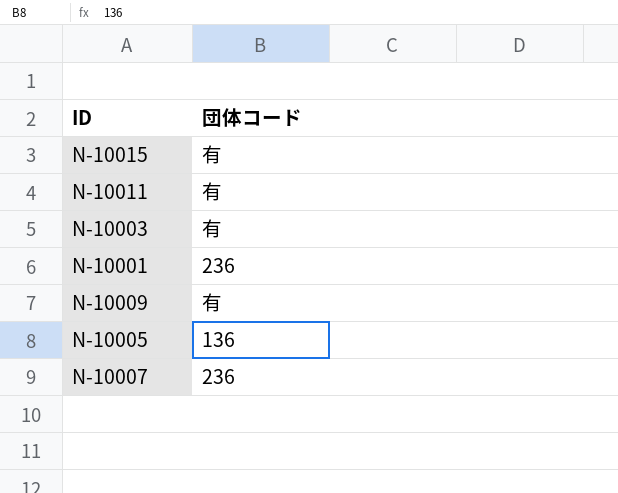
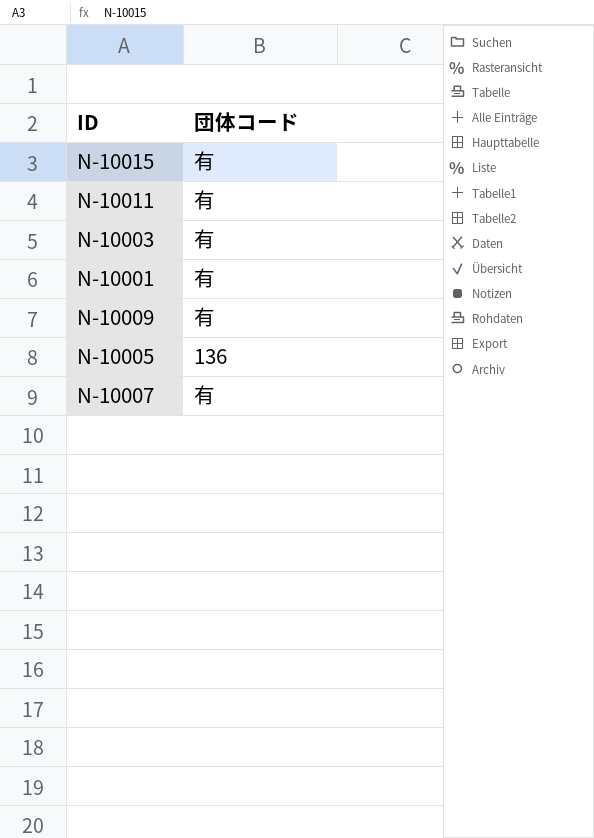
N-10001 | 団体コード: 236 -> 有
N-10007 | 団体コード: 236 -> 有

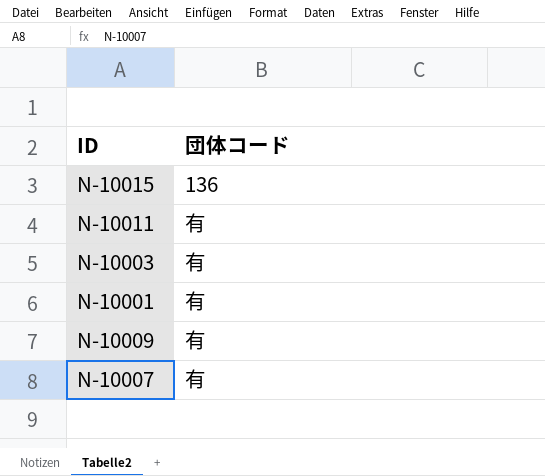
row N-10005: 136 -> none
N-10015 | 団体コード: 有 -> 136

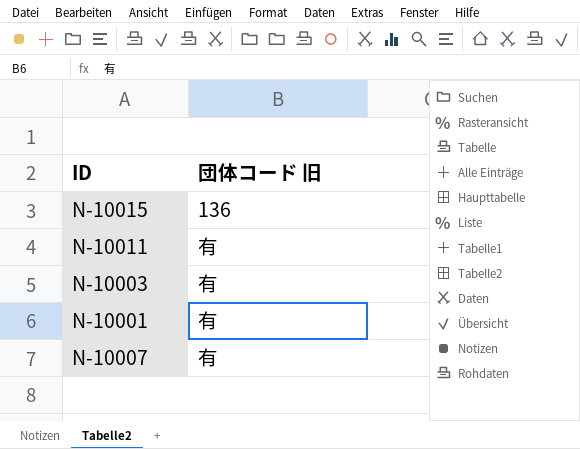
column name: 団体コード -> 団体コード 旧
row N-10009: 有 -> none

